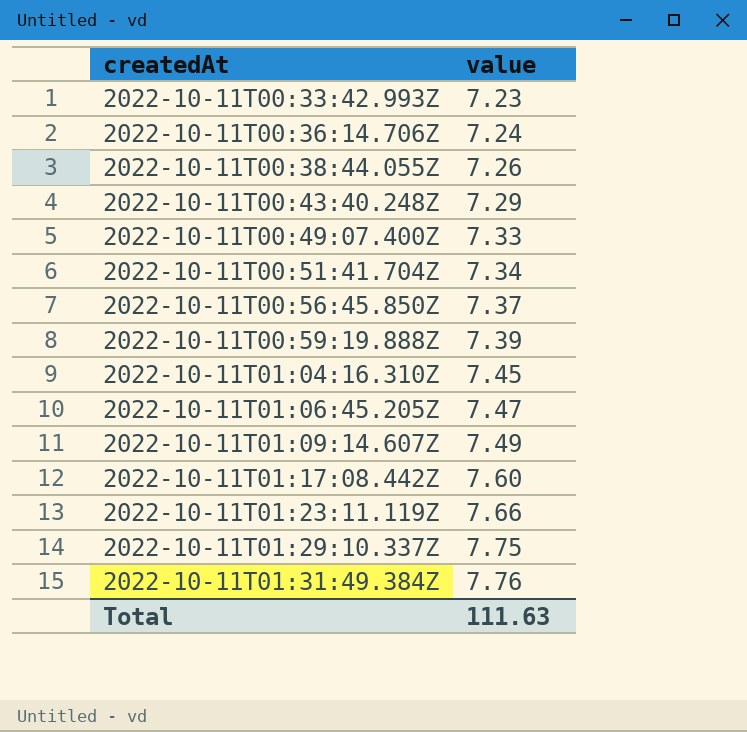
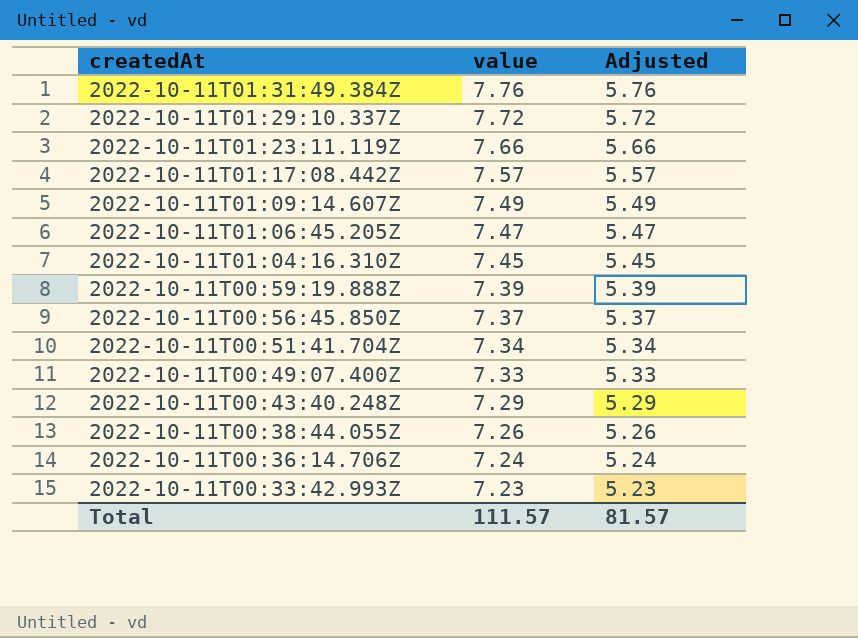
row order: createdAt ascending -> createdAt descending
column Adjusted | formula: none -> [value] - 2
2022-10-11T01:29:10.337Z | value: 7.75 -> 7.72
2022-10-11T01:17:08.442Z | value: 7.60 -> 7.57
Total | value: 111.63 -> 111.57

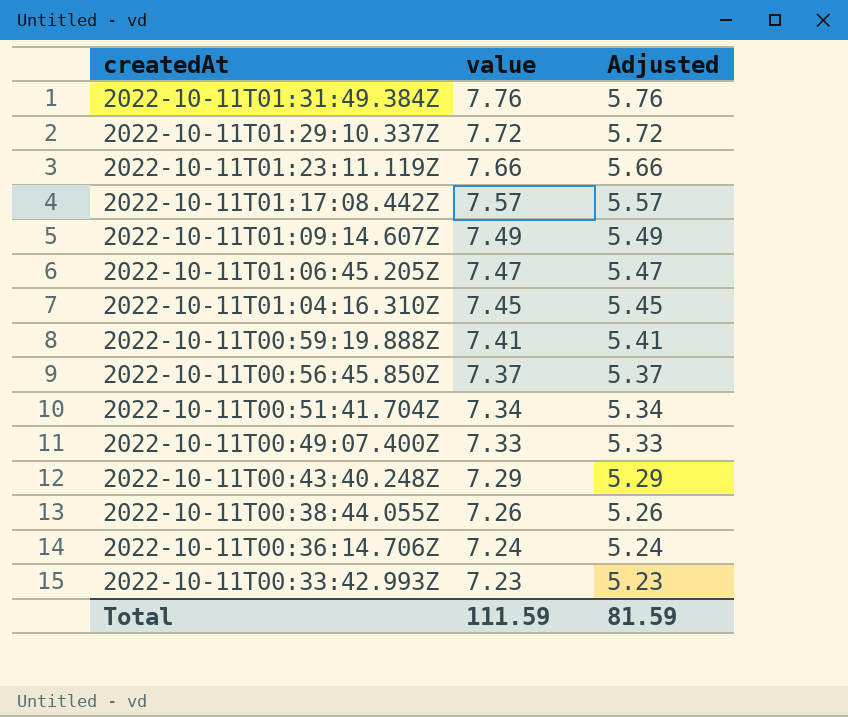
2022-10-11T00:59:19.888Z | value: 7.39 -> 7.41
2022-10-11T00:59:19.888Z | Adjusted: 5.39 -> 5.41
Total | value: 111.57 -> 111.59
Total | Adjusted: 81.57 -> 81.59

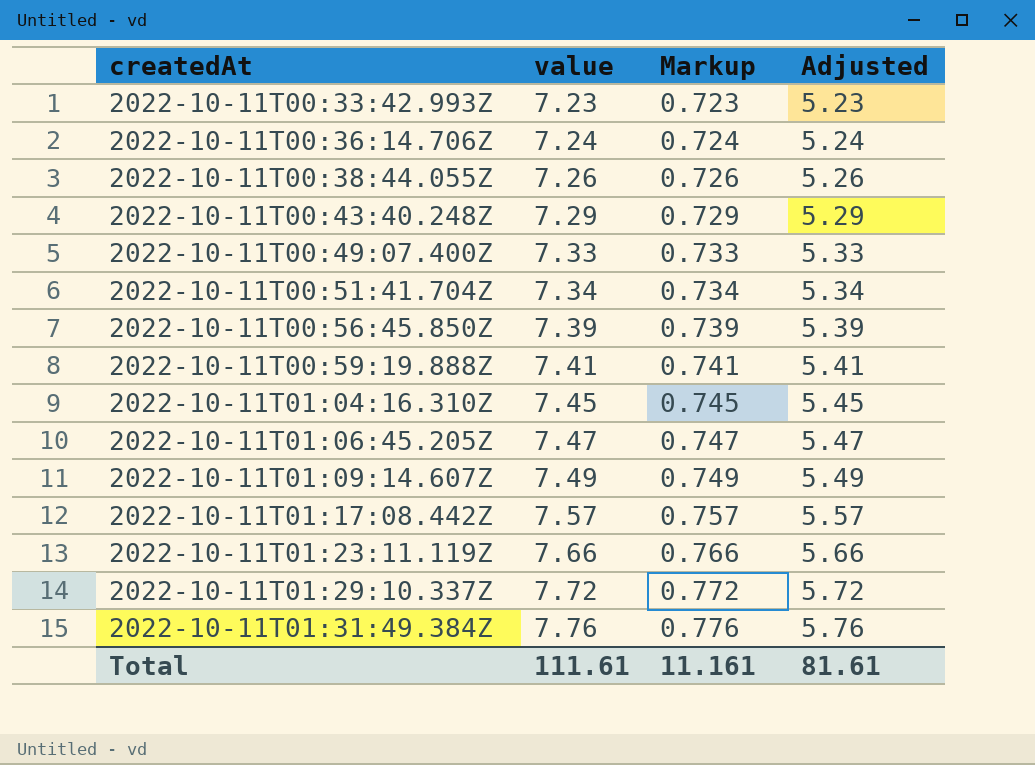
row order: createdAt descending -> createdAt ascending
column Markup | formula: none -> [value] * 0.1
2022-10-11T00:56:45.850Z | value: 7.37 -> 7.39
2022-10-11T00:56:45.850Z | Adjusted: 5.37 -> 5.39
Total | value: 111.59 -> 111.61
Total | Adjusted: 81.59 -> 81.61

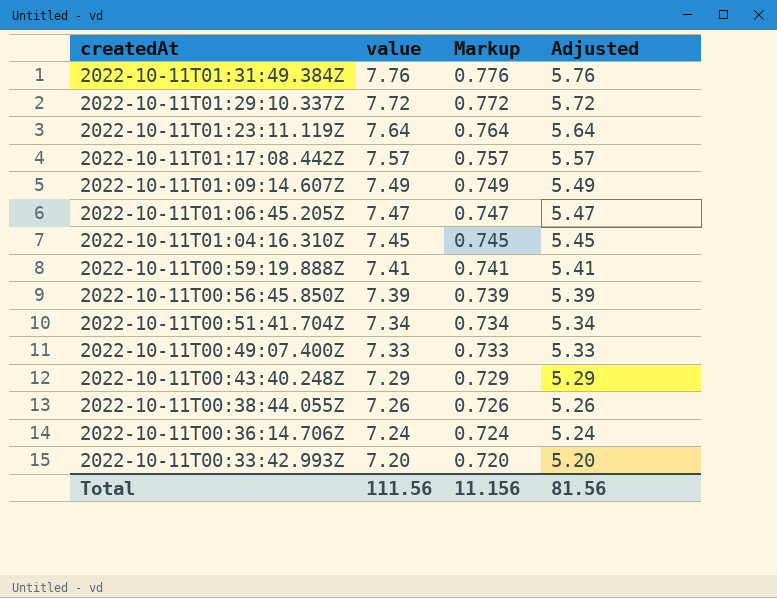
row order: createdAt ascending -> createdAt descending
2022-10-11T01:23:11.119Z | value: 7.66 -> 7.64
2022-10-11T01:23:11.119Z | Markup: 0.766 -> 0.764
2022-10-11T01:23:11.119Z | Adjusted: 5.66 -> 5.64
2022-10-11T00:33:42.993Z | value: 7.23 -> 7.20
2022-10-11T00:33:42.993Z | Markup: 0.723 -> 0.720
2022-10-11T00:33:42.993Z | Adjusted: 5.23 -> 5.20
Total | value: 111.61 -> 111.56
Total | Markup: 11.161 -> 11.156
Total | Adjusted: 81.61 -> 81.56

